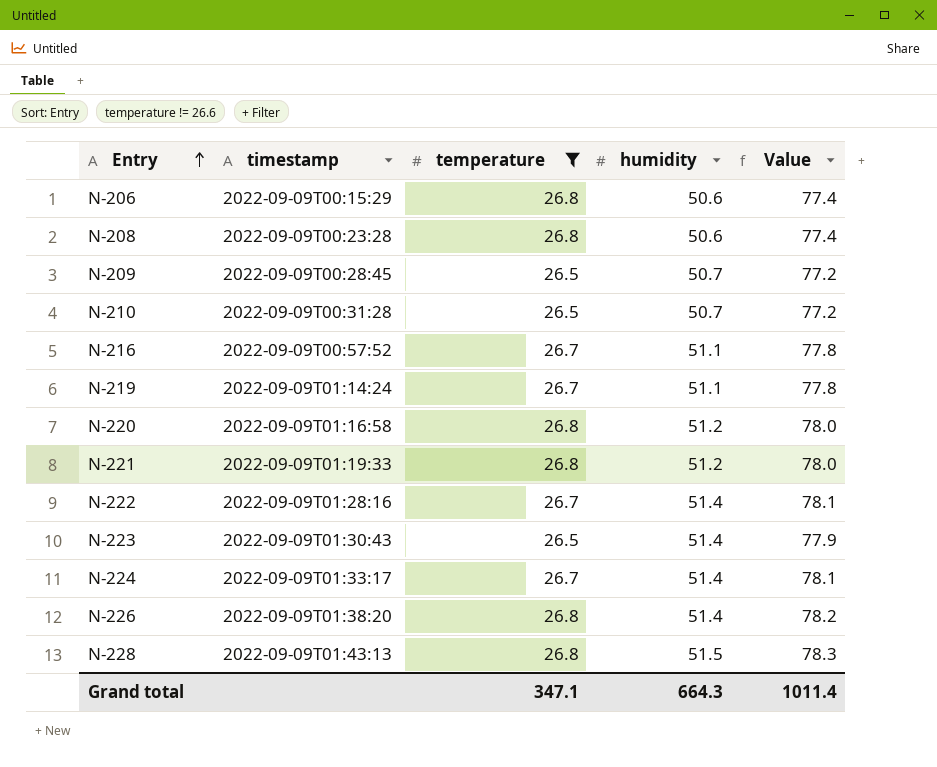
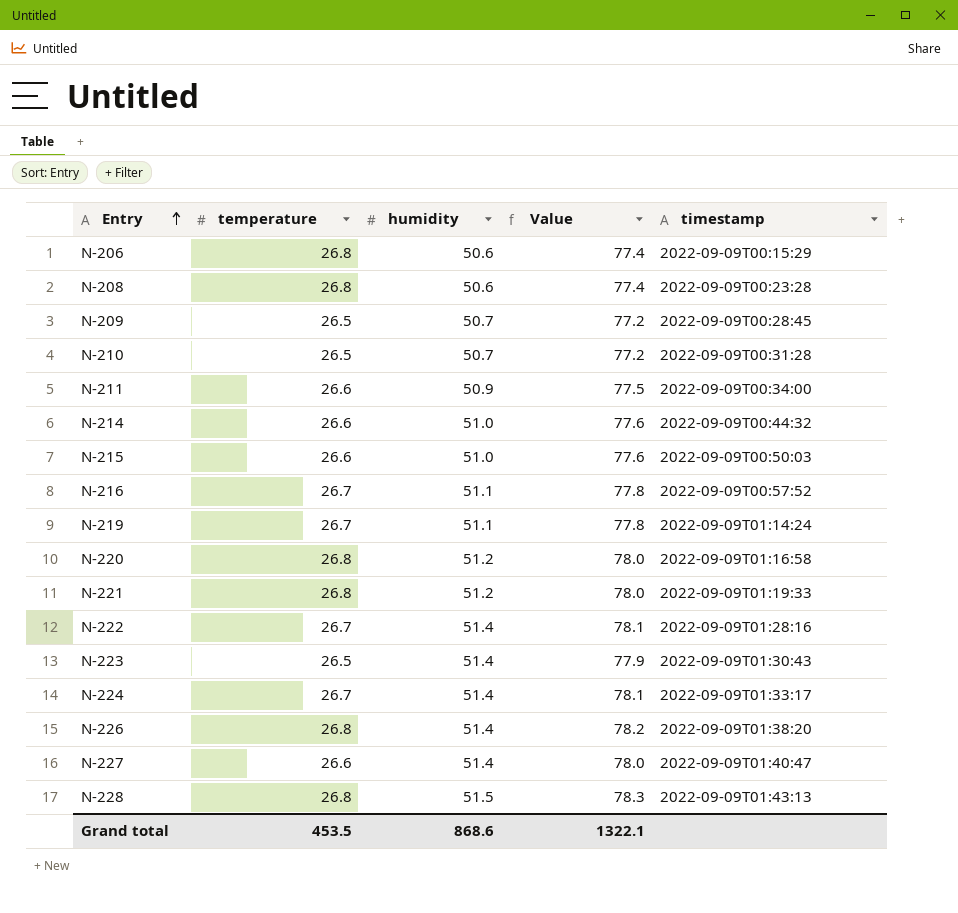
filter: temperature != 26.6 -> none
column timestamp | position: 2 -> 5
Grand total | temperature: 347.1 -> 453.5
Grand total | humidity: 664.3 -> 868.6
Grand total | Value: 1011.4 -> 1322.1

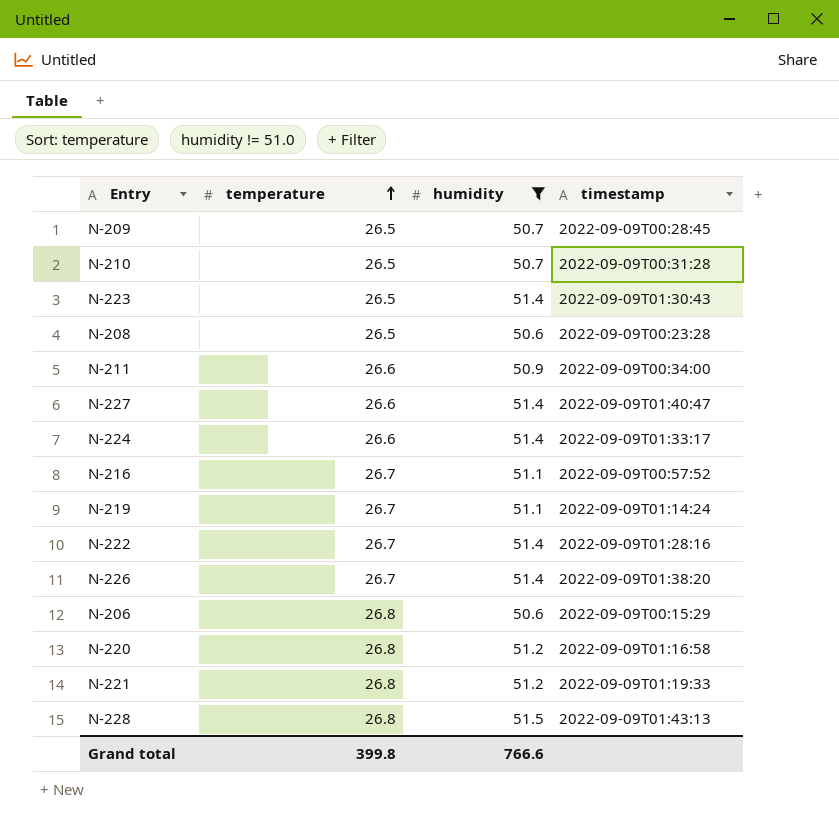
filter: none -> humidity != 51.0
row order: Entry ascending -> temperature ascending
column Value | formula: [temperature] + [humidity] -> none
N-208 | temperature: 26.8 -> 26.5
N-224 | temperature: 26.7 -> 26.6
N-226 | temperature: 26.8 -> 26.7
Grand total | temperature: 453.5 -> 399.8
Grand total | humidity: 868.6 -> 766.6

